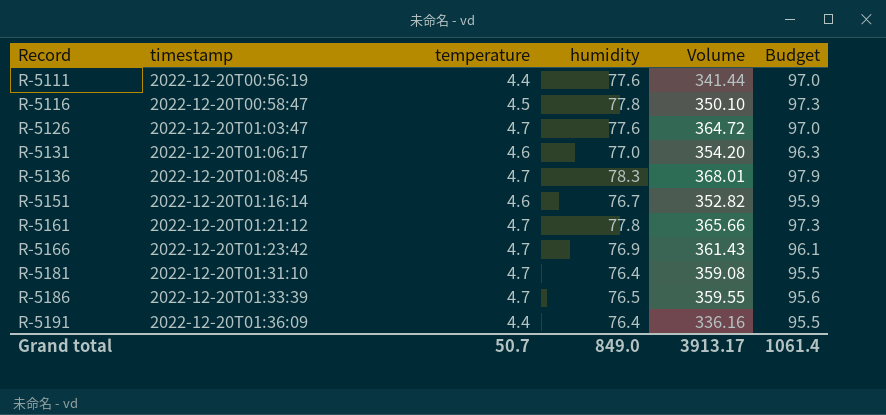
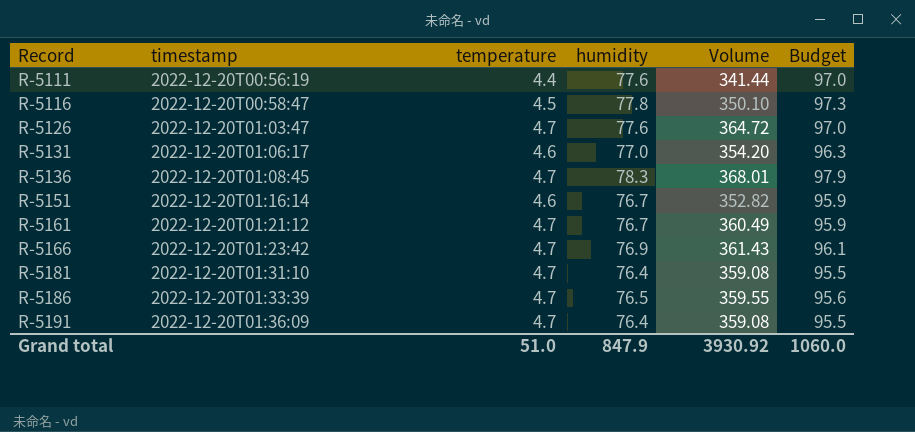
R-5161 | humidity: 77.8 -> 76.7
R-5161 | Volume: 365.66 -> 360.49
R-5161 | Budget: 97.3 -> 95.9
R-5191 | temperature: 4.4 -> 4.7
R-5191 | Volume: 336.16 -> 359.08
Grand total | temperature: 50.7 -> 51.0
Grand total | humidity: 849.0 -> 847.9
Grand total | Volume: 3913.17 -> 3930.92
Grand total | Budget: 1061.4 -> 1060.0

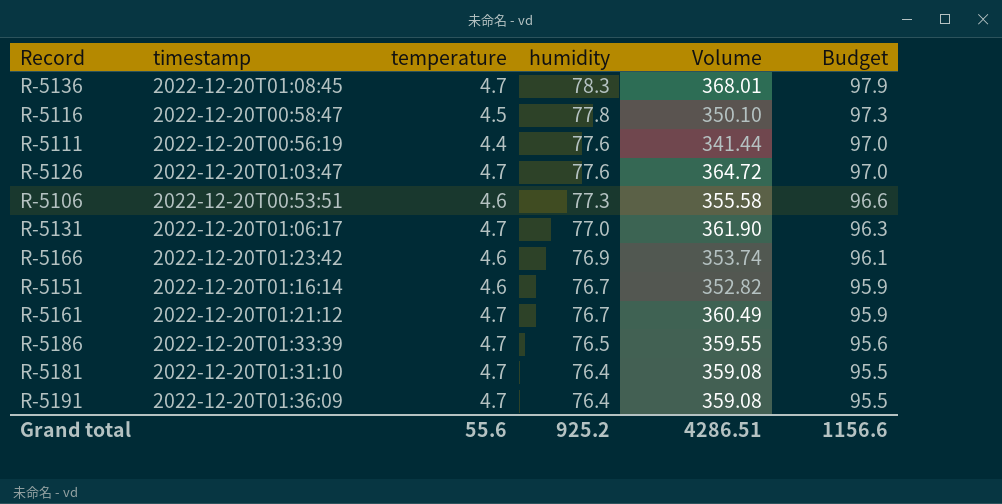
row order: Record ascending -> humidity descending
row R-5106: none -> 2022-12-20T00:53:51 | 4.6 | 77.3 | 355.58 | 96.6
R-5131 | temperature: 4.6 -> 4.7
R-5131 | Volume: 354.20 -> 361.90
R-5166 | temperature: 4.7 -> 4.6
R-5166 | Volume: 361.43 -> 353.74
Grand total | temperature: 51.0 -> 55.6
Grand total | humidity: 847.9 -> 925.2
Grand total | Volume: 3930.92 -> 4286.51
Grand total | Budget: 1060.0 -> 1156.6

